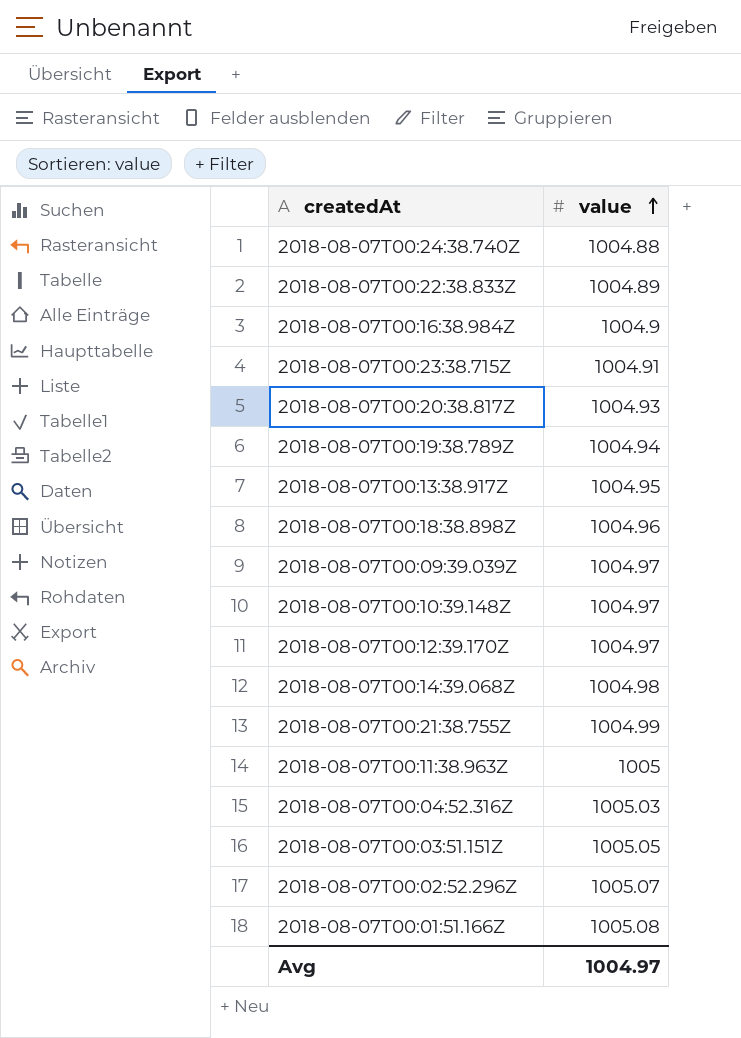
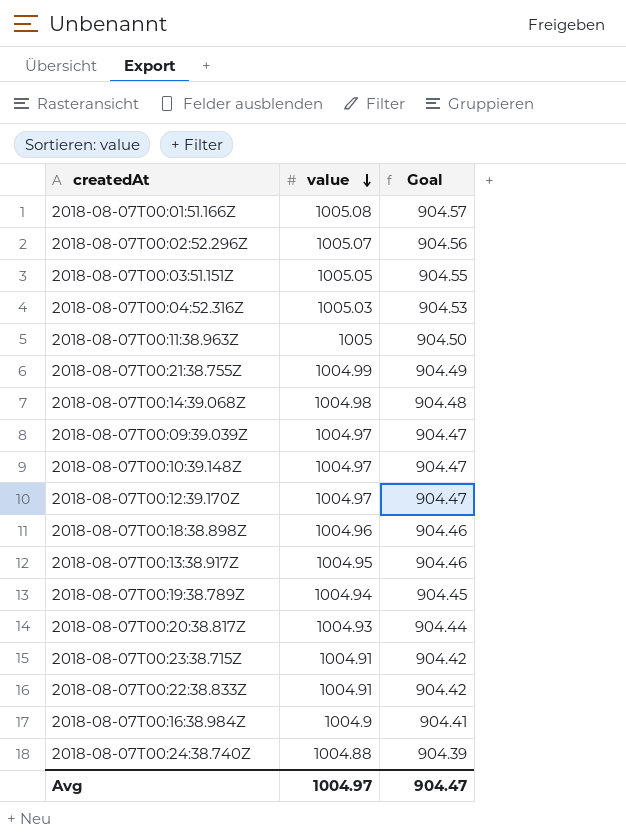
row order: value ascending -> value descending
column Goal | formula: none -> [value] * 0.9
2018-08-07T00:22:38.833Z | value: 1004.89 -> 1004.91

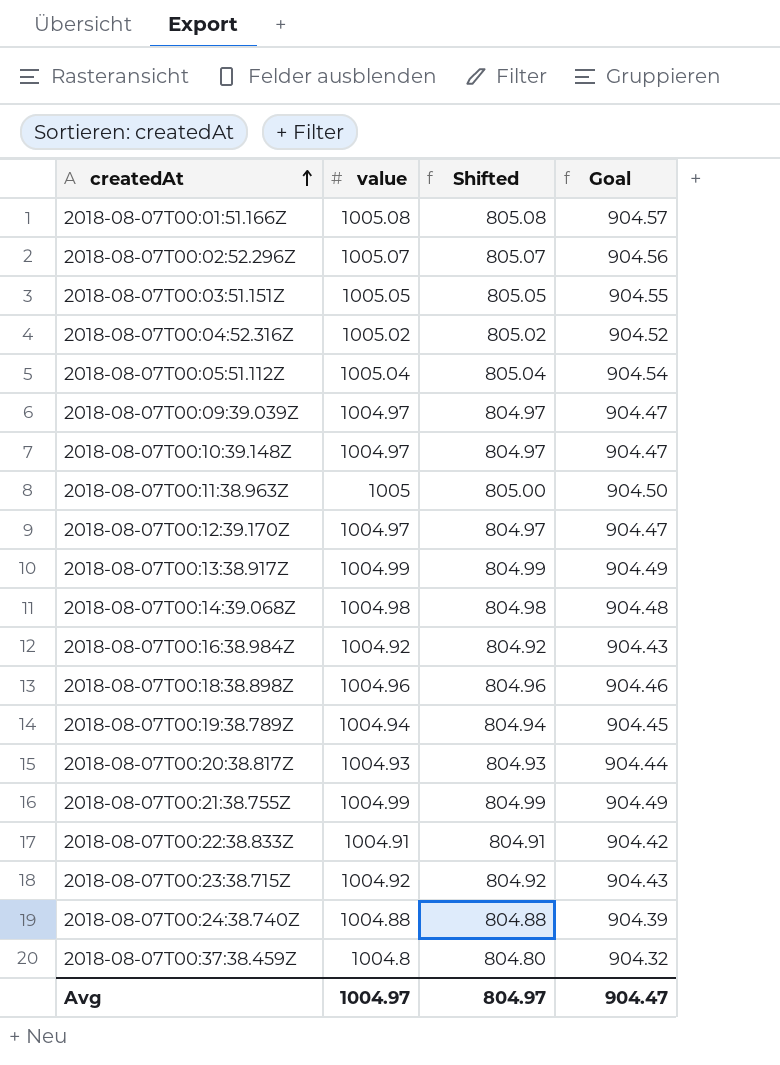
row order: value descending -> createdAt ascending
column Shifted | formula: none -> [value] - 200
2018-08-07T00:04:52.316Z | value: 1005.03 -> 1005.02
2018-08-07T00:04:52.316Z | Goal: 904.53 -> 904.52
row 2018-08-07T00:05:51.112Z: none -> 1005.04 | 805.04 | 904.54
2018-08-07T00:13:38.917Z | value: 1004.95 -> 1004.99
2018-08-07T00:13:38.917Z | Goal: 904.46 -> 904.49
2018-08-07T00:16:38.984Z | value: 1004.9 -> 1004.92
2018-08-07T00:16:38.984Z | Goal: 904.41 -> 904.43
2018-08-07T00:23:38.715Z | value: 1004.91 -> 1004.92
2018-08-07T00:23:38.715Z | Goal: 904.42 -> 904.43
row 2018-08-07T00:37:38.459Z: none -> 1004.8 | 804.80 | 904.32

